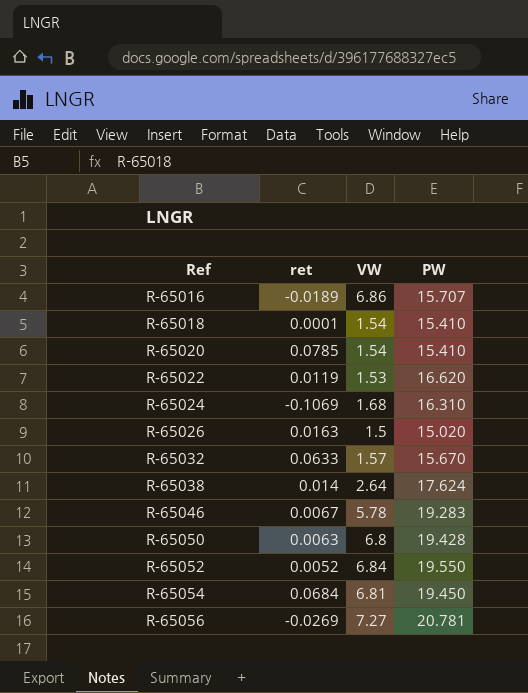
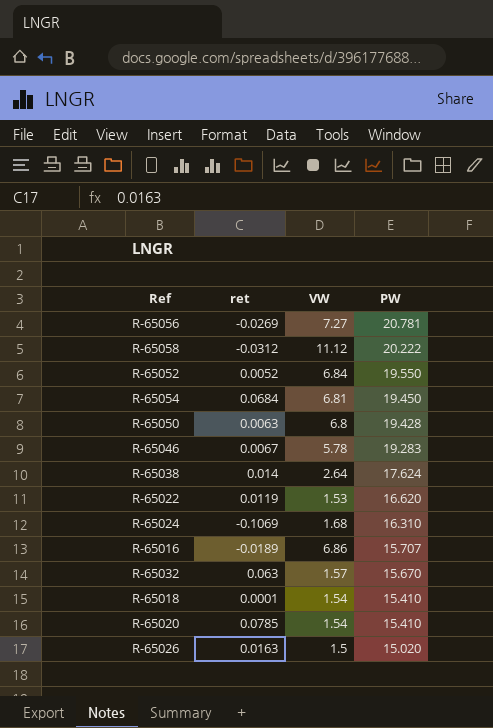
row order: Ref ascending -> PW descending
row R-65058: none -> -0.0312 | 11.12 | 20.222
R-65032 | ret: 0.0633 -> 0.063

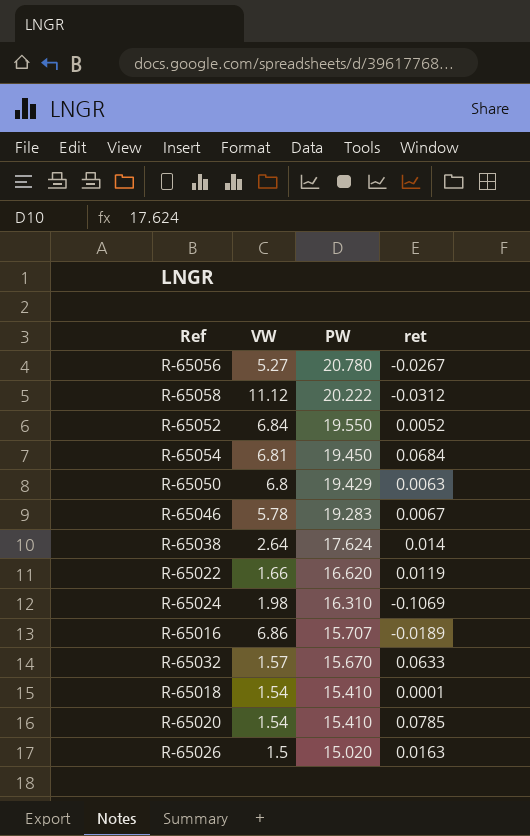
column ret | position: 2 -> 4
R-65056 | VW: 7.27 -> 5.27
R-65056 | PW: 20.781 -> 20.780
R-65056 | ret: -0.0269 -> -0.0267
R-65050 | PW: 19.428 -> 19.429
R-65022 | VW: 1.53 -> 1.66
R-65024 | VW: 1.68 -> 1.98
R-65032 | ret: 0.063 -> 0.0633

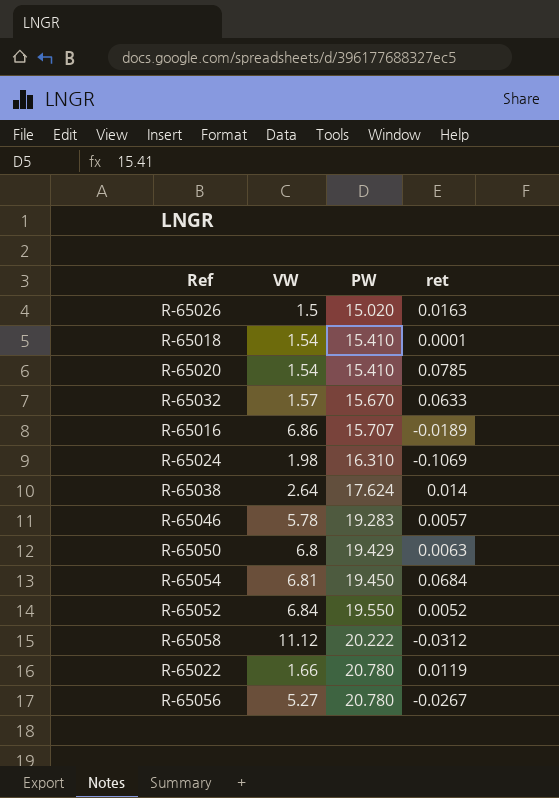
row order: PW descending -> PW ascending
R-65046 | ret: 0.0067 -> 0.0057
R-65022 | PW: 16.620 -> 20.780

